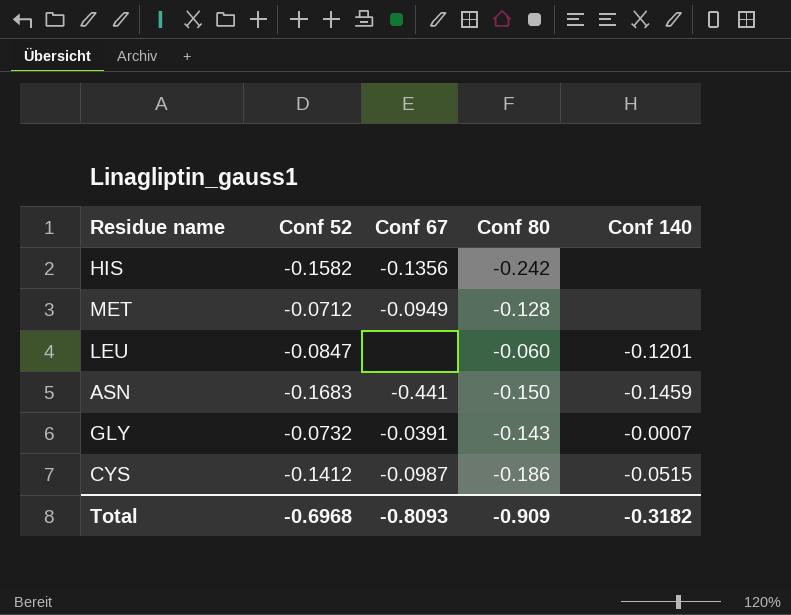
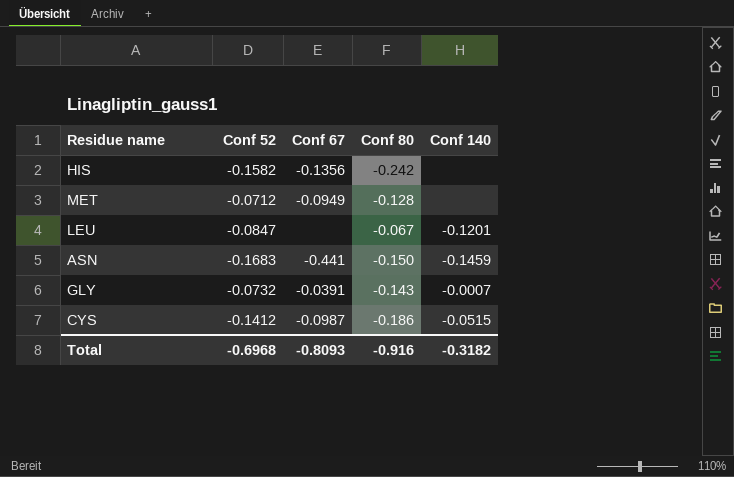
LEU | Conf 80: -0.060 -> -0.067
Total | Conf 80: -0.909 -> -0.916

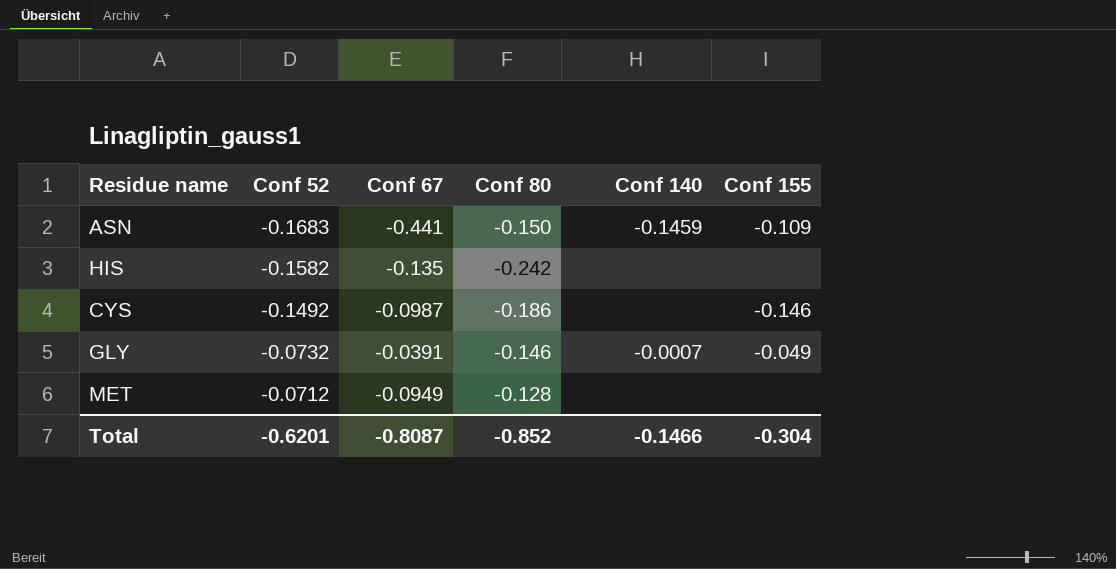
row order: none -> Conf 52 ascending
column Conf 155 | position: none -> 6
row LEU: -0.0847 | none | -0.067 | -0.1201 -> none
HIS | Conf 67: -0.1356 -> -0.135
CYS | Conf 52: -0.1412 -> -0.1492
CYS | Conf 140: -0.0515 -> none
GLY | Conf 80: -0.143 -> -0.146
Total | Conf 52: -0.6968 -> -0.6201
Total | Conf 67: -0.8093 -> -0.8087
Total | Conf 80: -0.916 -> -0.852
Total | Conf 140: -0.3182 -> -0.1466

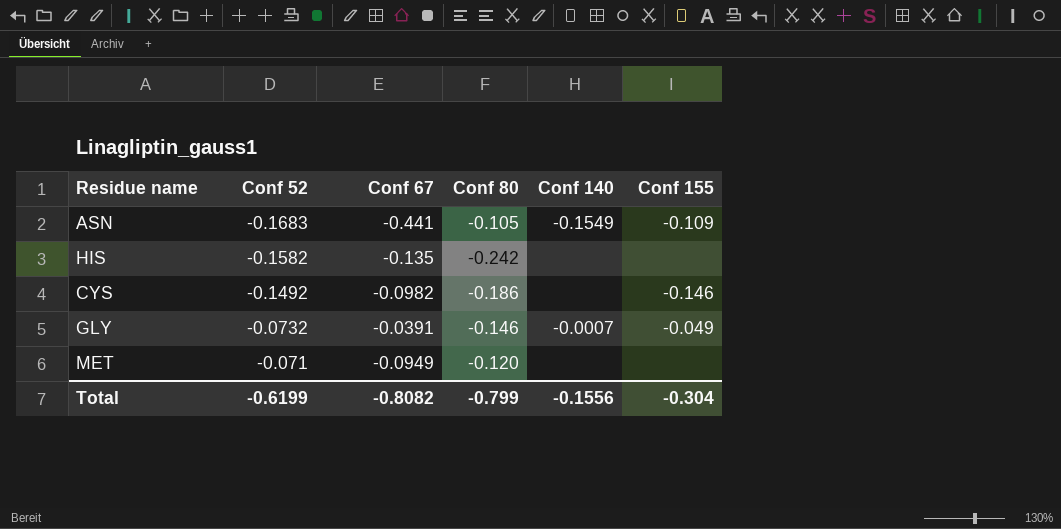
ASN | Conf 80: -0.150 -> -0.105
ASN | Conf 140: -0.1459 -> -0.1549
CYS | Conf 67: -0.0987 -> -0.0982
MET | Conf 52: -0.0712 -> -0.071
MET | Conf 80: -0.128 -> -0.120
Total | Conf 52: -0.6201 -> -0.6199
Total | Conf 67: -0.8087 -> -0.8082
Total | Conf 80: -0.852 -> -0.799
Total | Conf 140: -0.1466 -> -0.1556

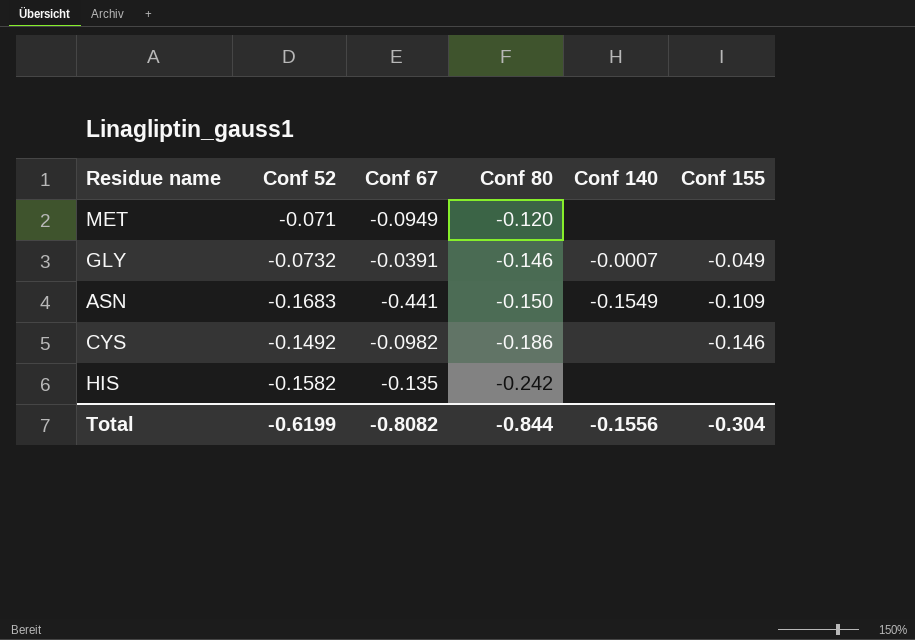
row order: Conf 52 ascending -> Conf 80 descending
ASN | Conf 80: -0.105 -> -0.150
Total | Conf 80: -0.799 -> -0.844

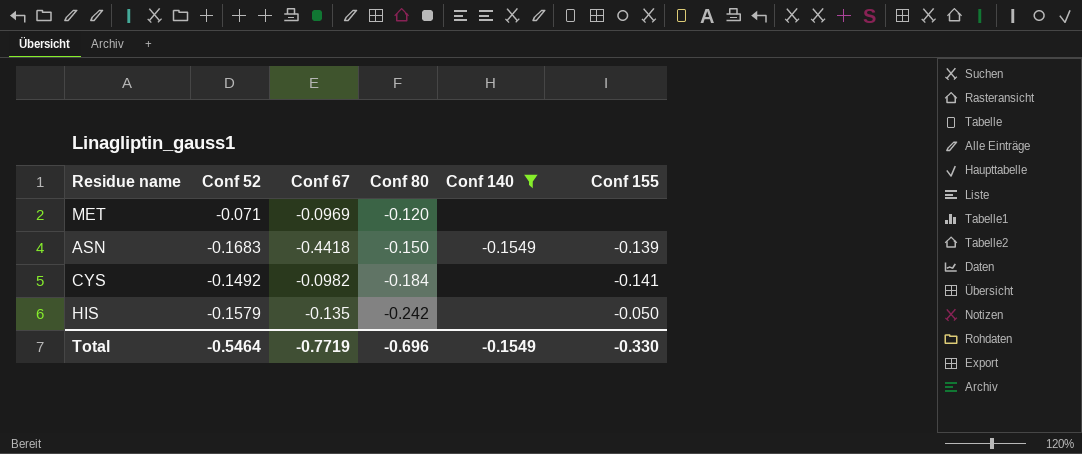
filter: none -> Conf 140 != -0.0007
MET | Conf 67: -0.0949 -> -0.0969
ASN | Conf 67: -0.441 -> -0.4418
ASN | Conf 155: -0.109 -> -0.139
CYS | Conf 80: -0.186 -> -0.184
CYS | Conf 155: -0.146 -> -0.141
HIS | Conf 52: -0.1582 -> -0.1579
HIS | Conf 155: none -> -0.050
Total | Conf 52: -0.6199 -> -0.5464
Total | Conf 67: -0.8082 -> -0.7719
Total | Conf 80: -0.844 -> -0.696
Total | Conf 140: -0.1556 -> -0.1549
Total | Conf 155: -0.304 -> -0.330

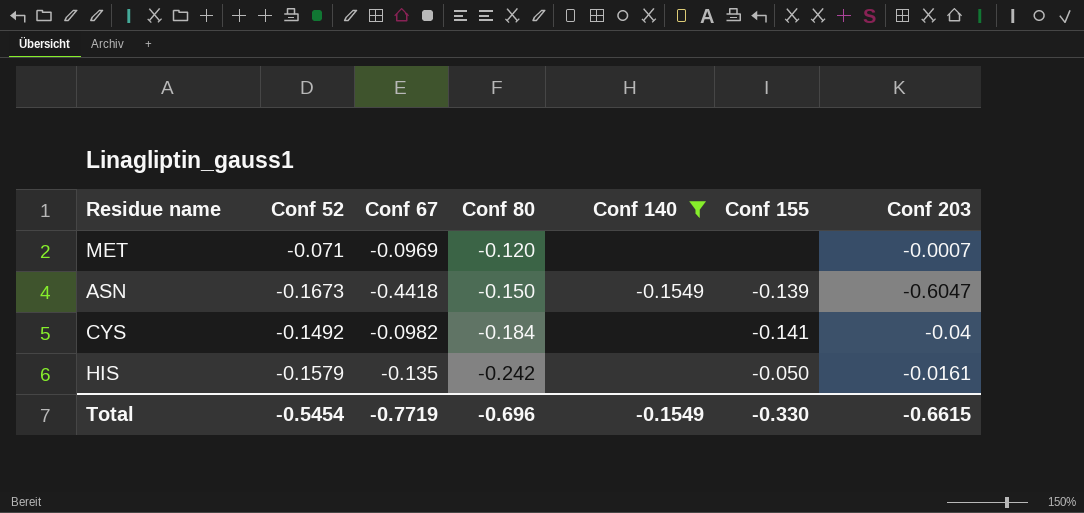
column Conf 203 | position: none -> 7
ASN | Conf 52: -0.1683 -> -0.1673
Total | Conf 52: -0.5464 -> -0.5454

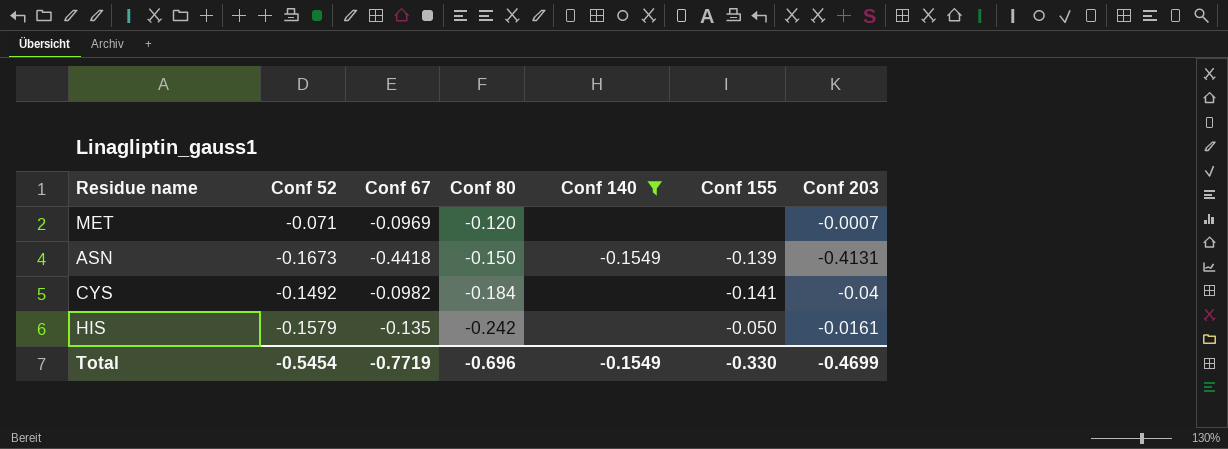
ASN | Conf 203: -0.6047 -> -0.4131
Total | Conf 203: -0.6615 -> -0.4699

